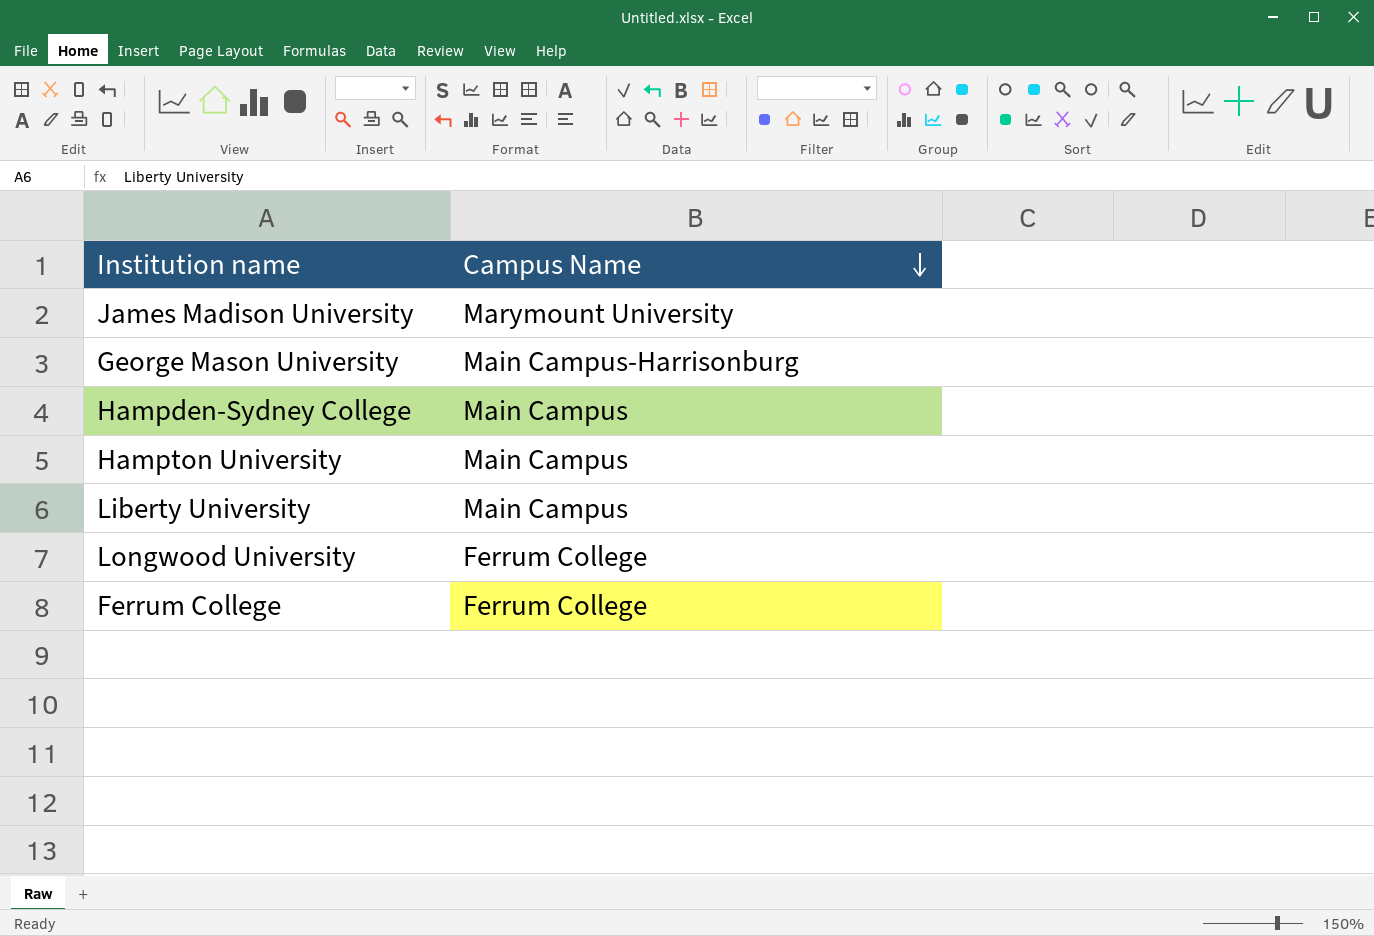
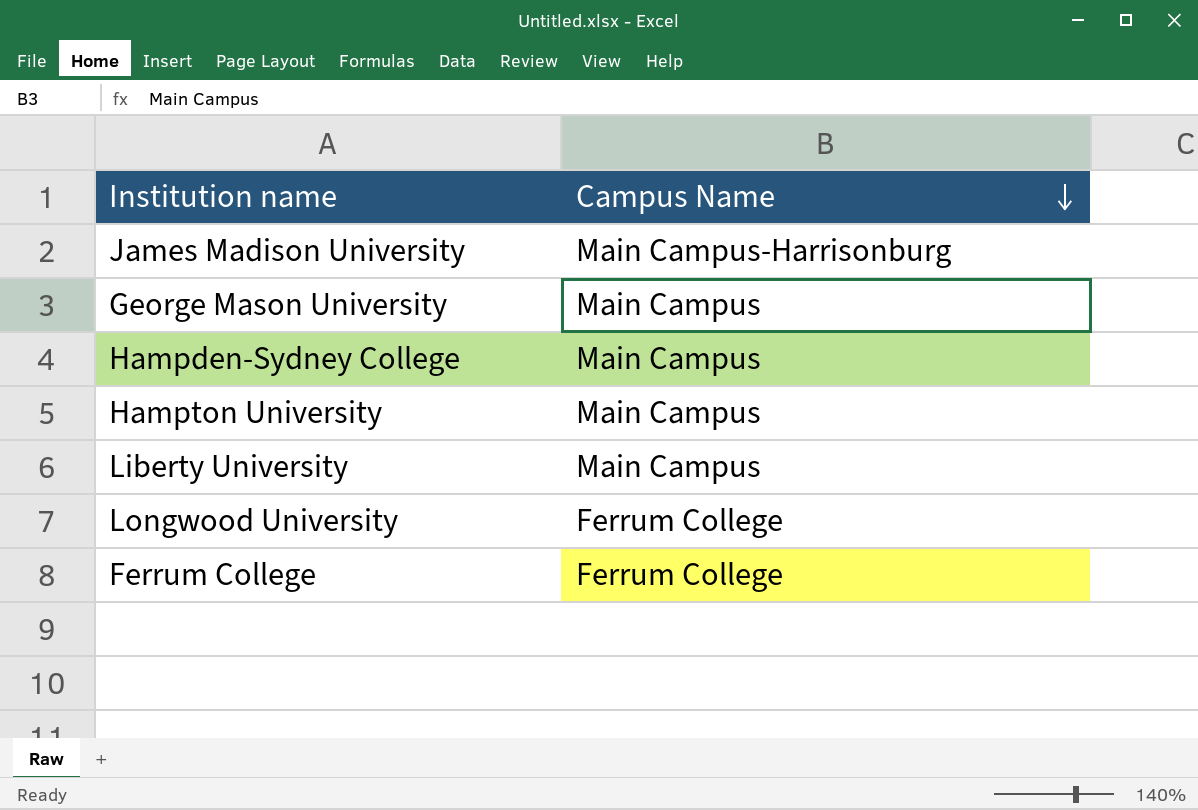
James Madison University | Campus Name: Marymount University -> Main Campus-Harrisonburg
George Mason University | Campus Name: Main Campus-Harrisonburg -> Main Campus

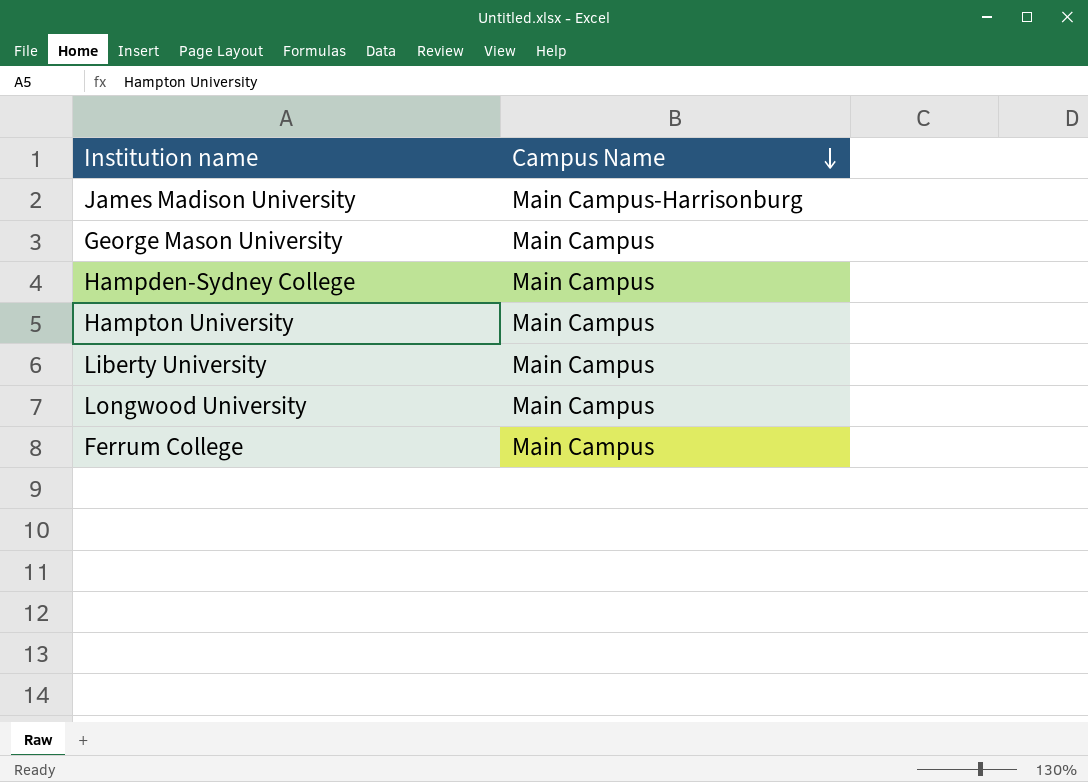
Longwood University | Campus Name: Ferrum College -> Main Campus
Ferrum College | Campus Name: Ferrum College -> Main Campus

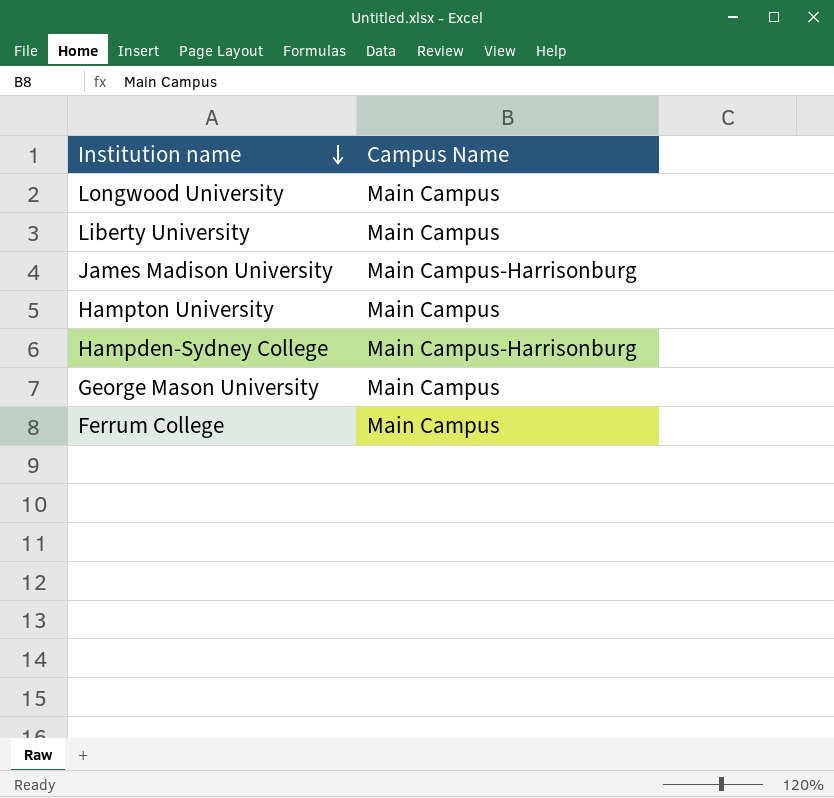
row order: Campus Name descending -> Institution name descending
Hampden-Sydney College | Campus Name: Main Campus -> Main Campus-Harrisonburg

